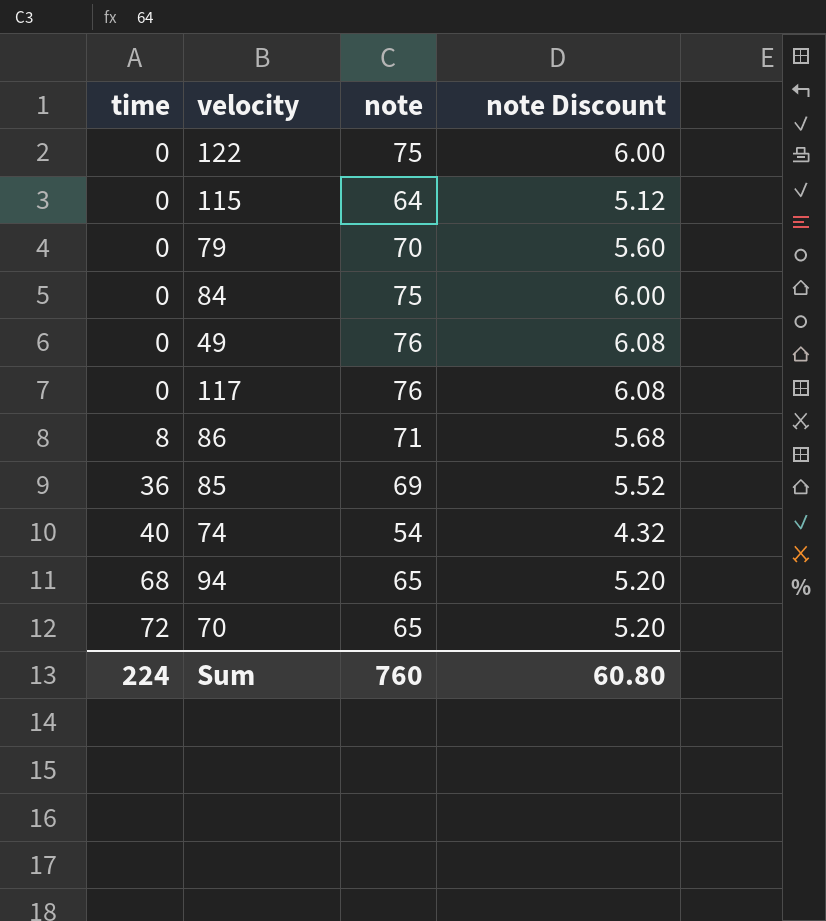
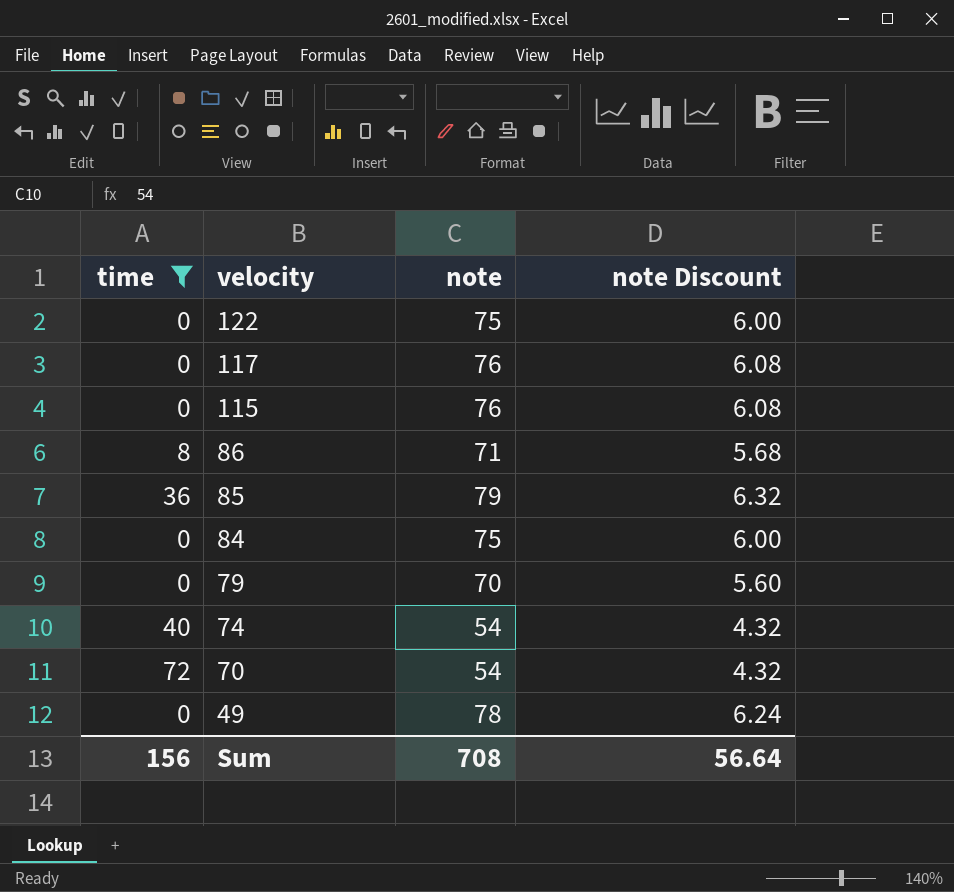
filter: none -> time != 68
row order: time ascending -> velocity descending
115 | note: 64 -> 76
115 | note Discount: 5.12 -> 6.08
85 | note: 69 -> 79
85 | note Discount: 5.52 -> 6.32
70 | note: 65 -> 54
70 | note Discount: 5.20 -> 4.32
49 | note: 76 -> 78
49 | note Discount: 6.08 -> 6.24
Sum | time: 224 -> 156
Sum | note: 760 -> 708
Sum | note Discount: 60.80 -> 56.64

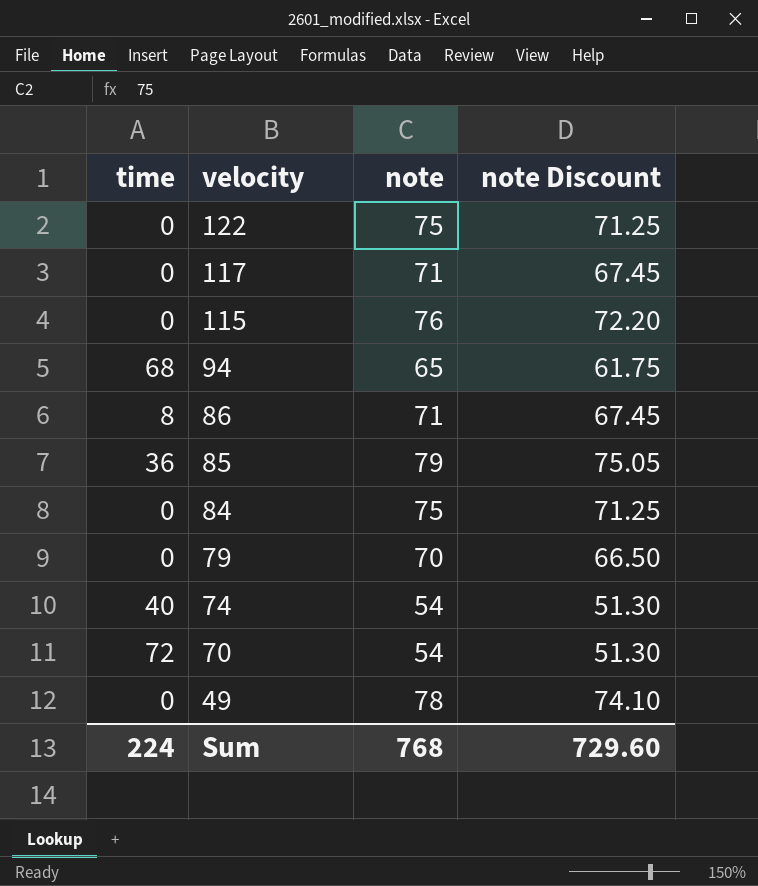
filter: time != 68 -> none
column note Discount | formula: [note] * 0.08 -> [note] * 0.95
117 | note: 76 -> 71
Sum | time: 156 -> 224
Sum | note: 708 -> 768
Sum | note Discount: 56.64 -> 729.60

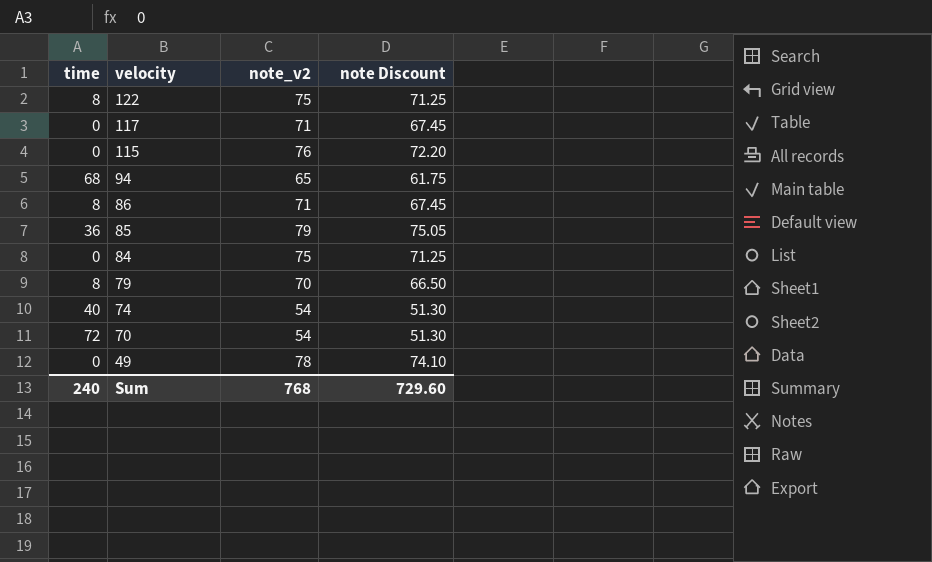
column name: note -> note_v2
122 | time: 0 -> 8
79 | time: 0 -> 8
Sum | time: 224 -> 240

